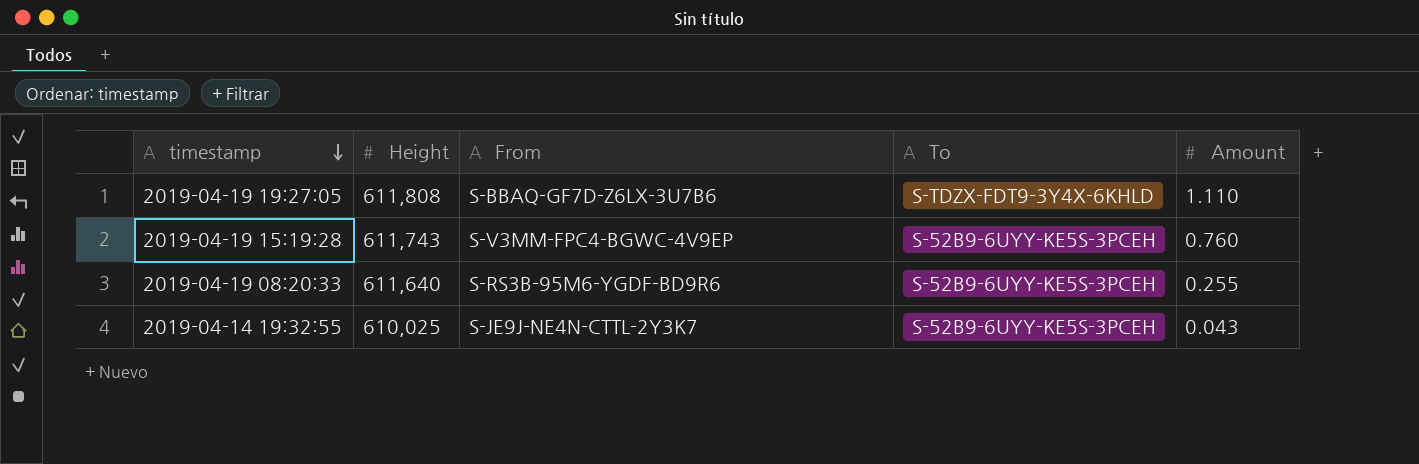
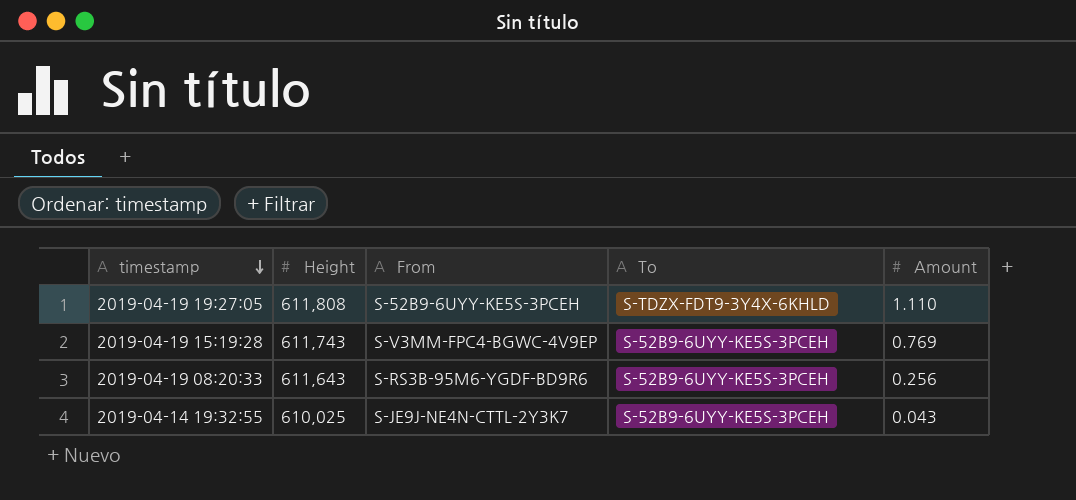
2019-04-19 19:27:05 | From: S-BBAQ-GF7D-Z6LX-3U7B6 -> S-52B9-6UYY-KE5S-3PCEH
2019-04-19 15:19:28 | Amount: 0.760 -> 0.769
2019-04-19 08:20:33 | Height: 611,640 -> 611,643
2019-04-19 08:20:33 | Amount: 0.255 -> 0.256

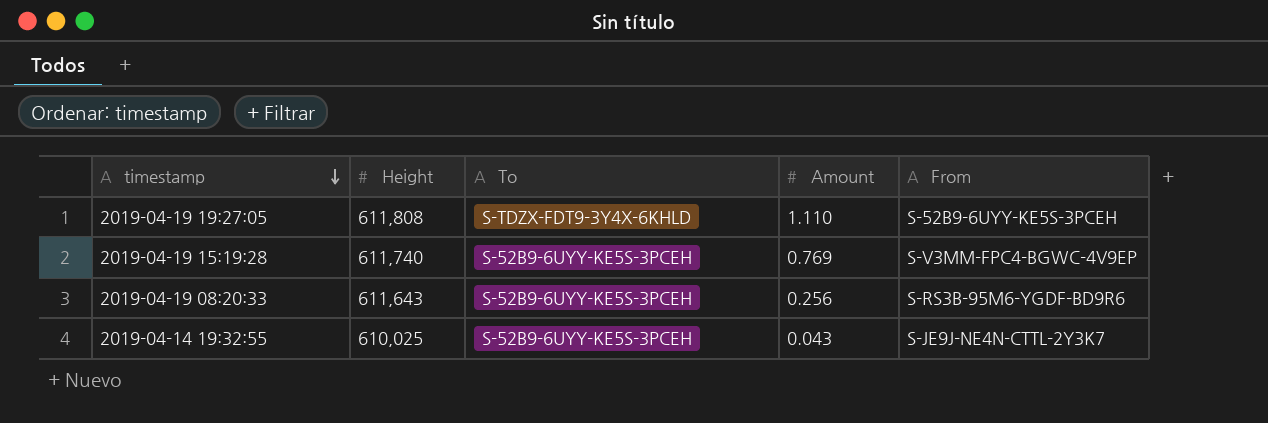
column From | position: 3 -> 5
2019-04-19 15:19:28 | Height: 611,743 -> 611,740

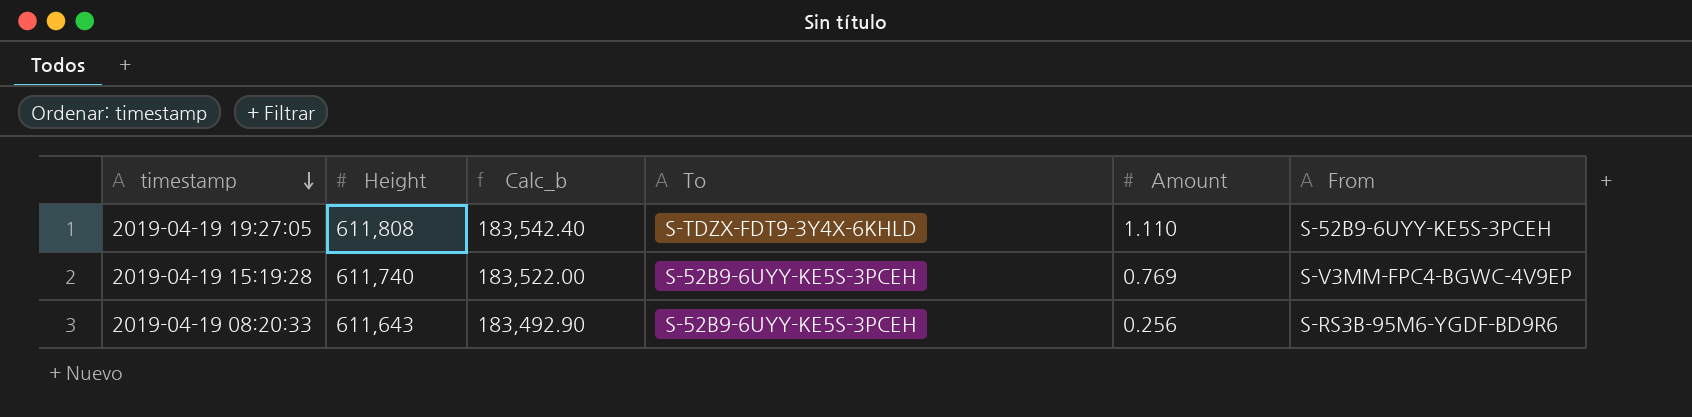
column Calc_b | formula: none -> [Height] * 0.3
row 2019-04-14 19:32:55: 610,025 | S-52B9-6UYY-KE5S-3PCEH | 0.043 | S-JE9J-NE4N-CTTL-2Y3K7 -> none

